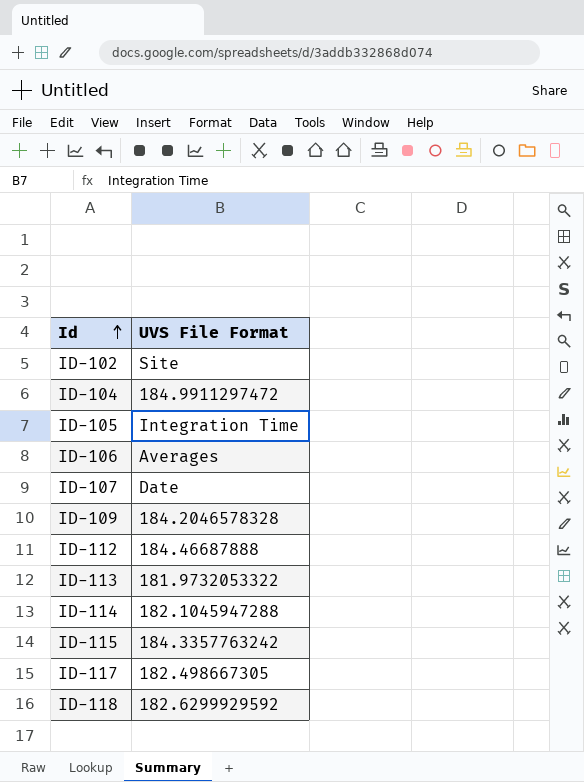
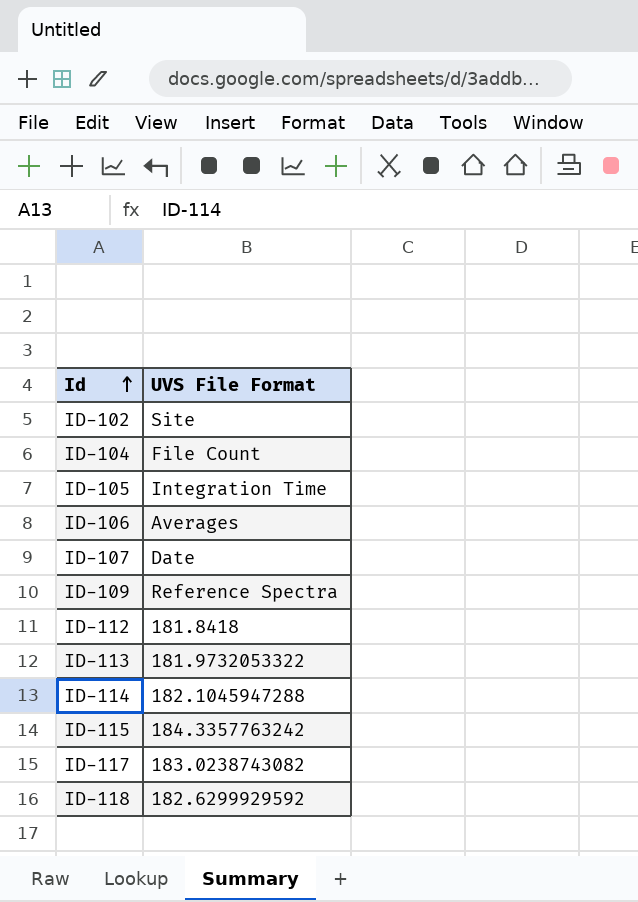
ID-104 | UVS File Format: 184.9911297472 -> File Count
ID-109 | UVS File Format: 184.2046578328 -> Reference Spectra
ID-112 | UVS File Format: 184.46687888 -> 181.8418
ID-117 | UVS File Format: 182.498667305 -> 183.0238743082

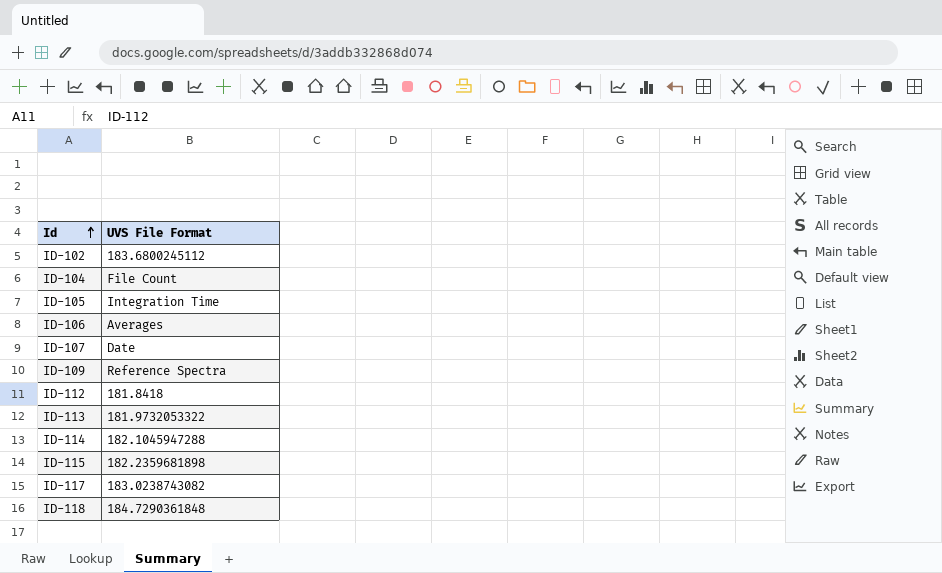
ID-102 | UVS File Format: Site -> 183.6800245112
ID-115 | UVS File Format: 184.3357763242 -> 182.2359681898
ID-118 | UVS File Format: 182.6299929592 -> 184.7290361848

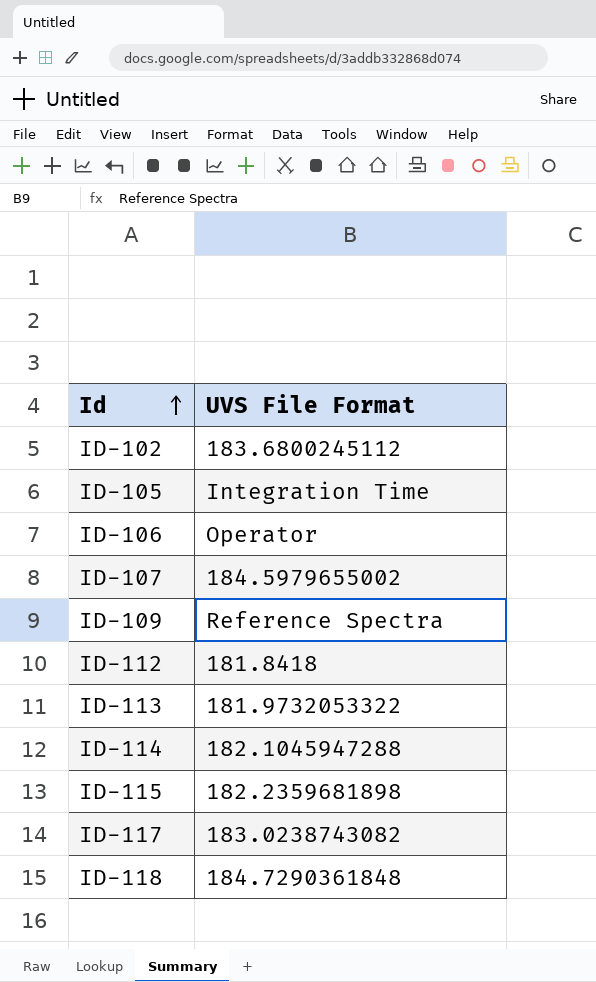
row ID-104: File Count -> none
ID-106 | UVS File Format: Averages -> Operator
ID-107 | UVS File Format: Date -> 184.5979655002

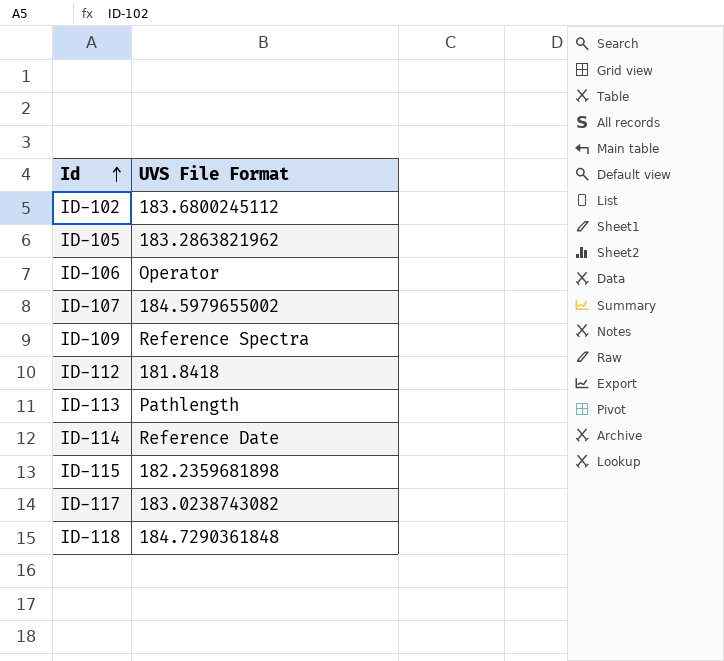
ID-105 | UVS File Format: Integration Time -> 183.2863821962
ID-113 | UVS File Format: 181.9732053322 -> Pathlength
ID-114 | UVS File Format: 182.1045947288 -> Reference Date

